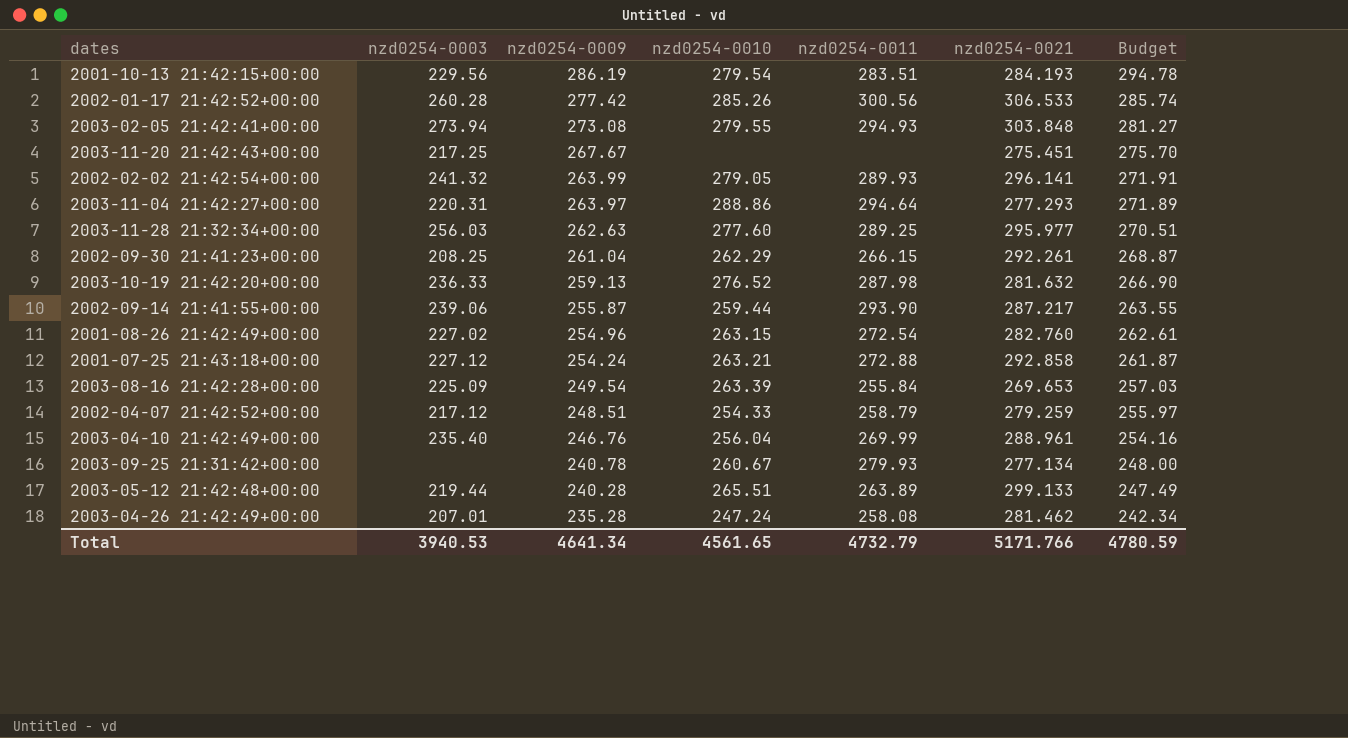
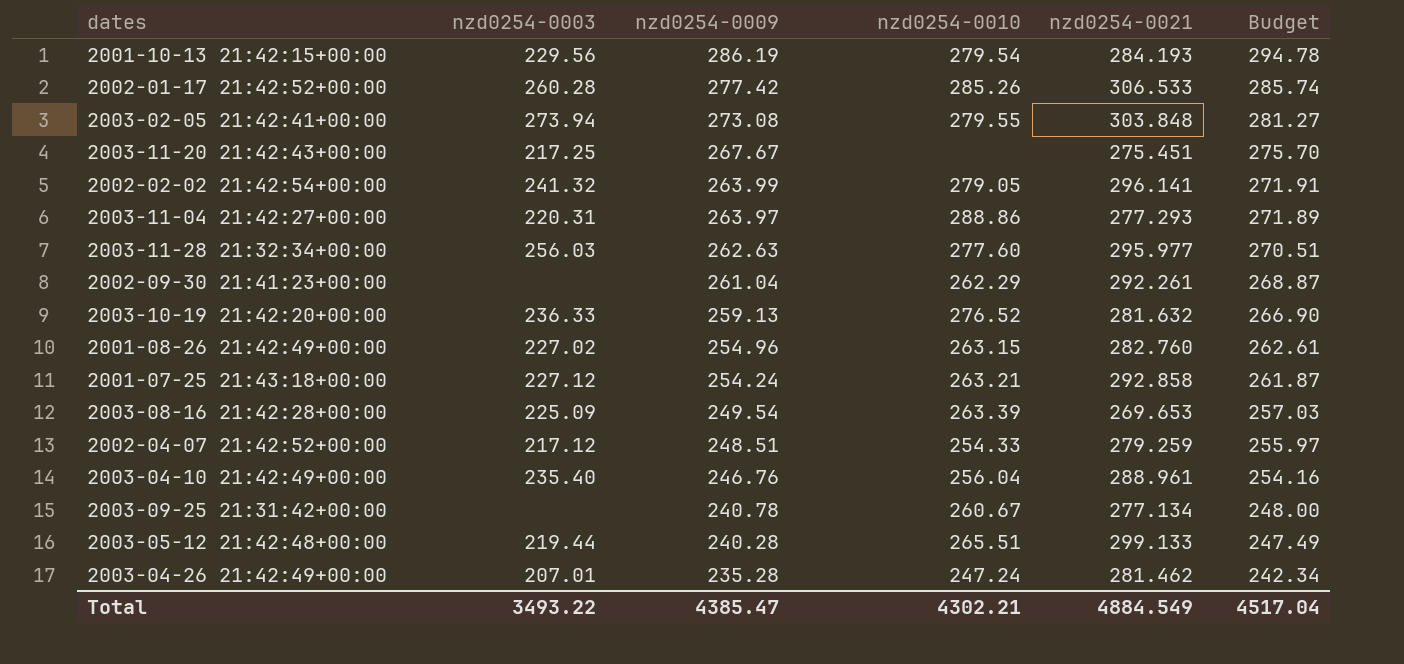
column nzd0254-0011 | position: 5 -> none
row 2002-09-14 21:41:55+00:00: 239.06 | 255.87 | 259.44 | 293.90 | 287.217 | 263.55 -> none
2002-09-30 21:41:23+00:00 | nzd0254-0003: 208.25 -> none
Total | nzd0254-0003: 3940.53 -> 3493.22
Total | nzd0254-0009: 4641.34 -> 4385.47
Total | nzd0254-0010: 4561.65 -> 4302.21
Total | nzd0254-0021: 5171.766 -> 4884.549
Total | Budget: 4780.59 -> 4517.04

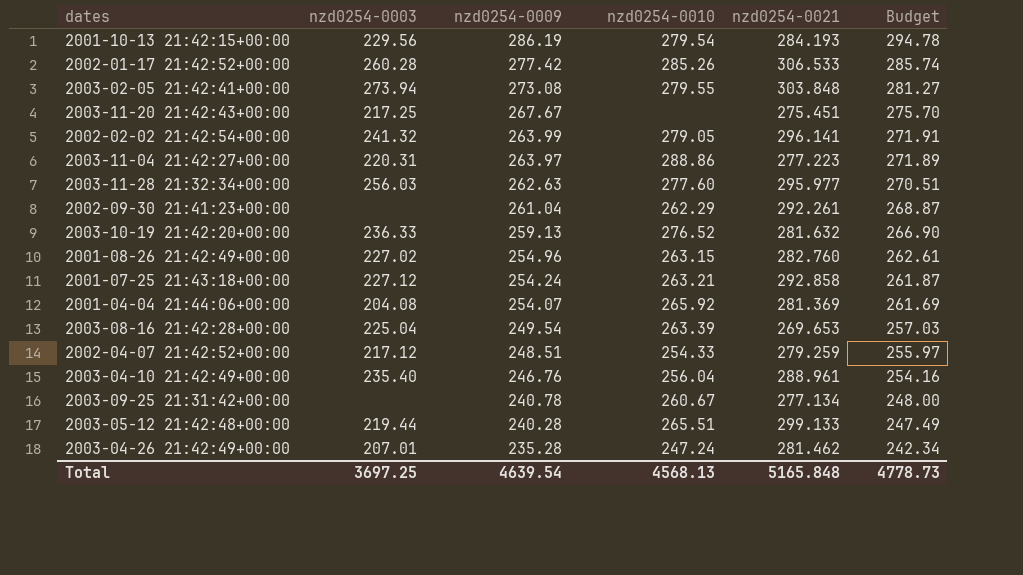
2003-11-04 21:42:27+00:00 | nzd0254-0021: 277.293 -> 277.223
row 2001-04-04 21:44:06+00:00: none -> 204.08 | 254.07 | 265.92 | 281.369 | 261.69
2003-08-16 21:42:28+00:00 | nzd0254-0003: 225.09 -> 225.04
Total | nzd0254-0003: 3493.22 -> 3697.25
Total | nzd0254-0009: 4385.47 -> 4639.54
Total | nzd0254-0010: 4302.21 -> 4568.13
Total | nzd0254-0021: 4884.549 -> 5165.848
Total | Budget: 4517.04 -> 4778.73

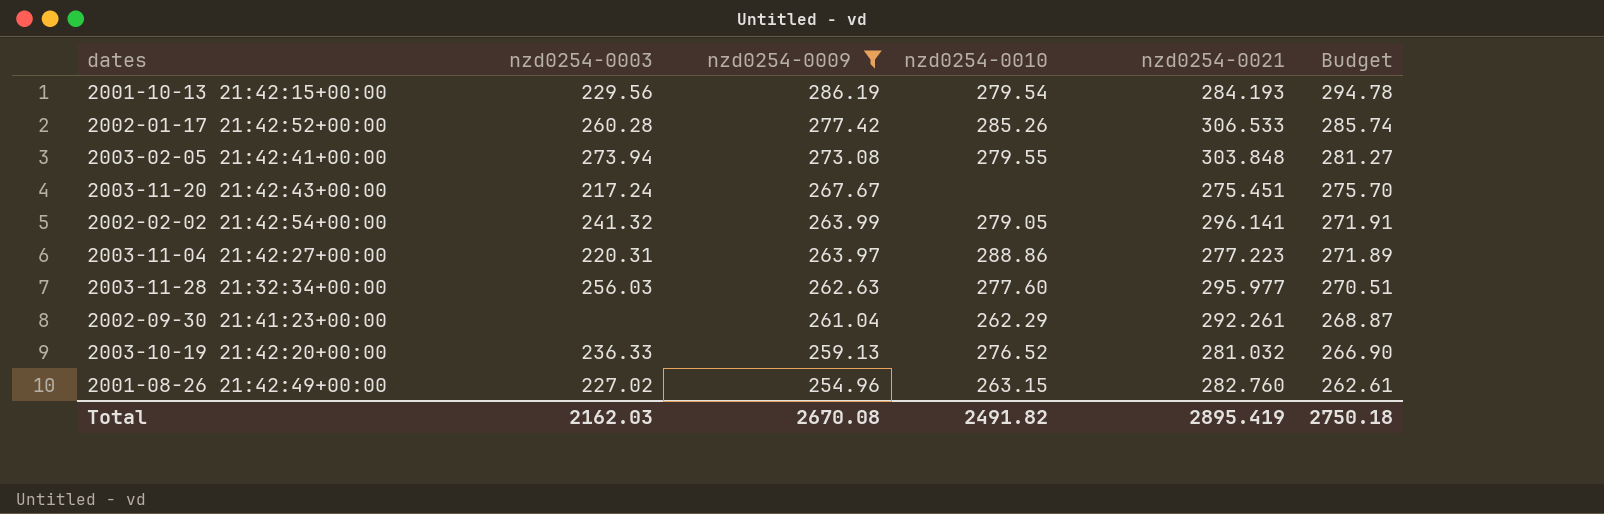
filter: none -> nzd0254-0009 >= 254.96
2003-11-20 21:42:43+00:00 | nzd0254-0003: 217.25 -> 217.24
2003-10-19 21:42:20+00:00 | nzd0254-0021: 281.632 -> 281.032
Total | nzd0254-0003: 3697.25 -> 2162.03
Total | nzd0254-0009: 4639.54 -> 2670.08
Total | nzd0254-0010: 4568.13 -> 2491.82
Total | nzd0254-0021: 5165.848 -> 2895.419
Total | Budget: 4778.73 -> 2750.18

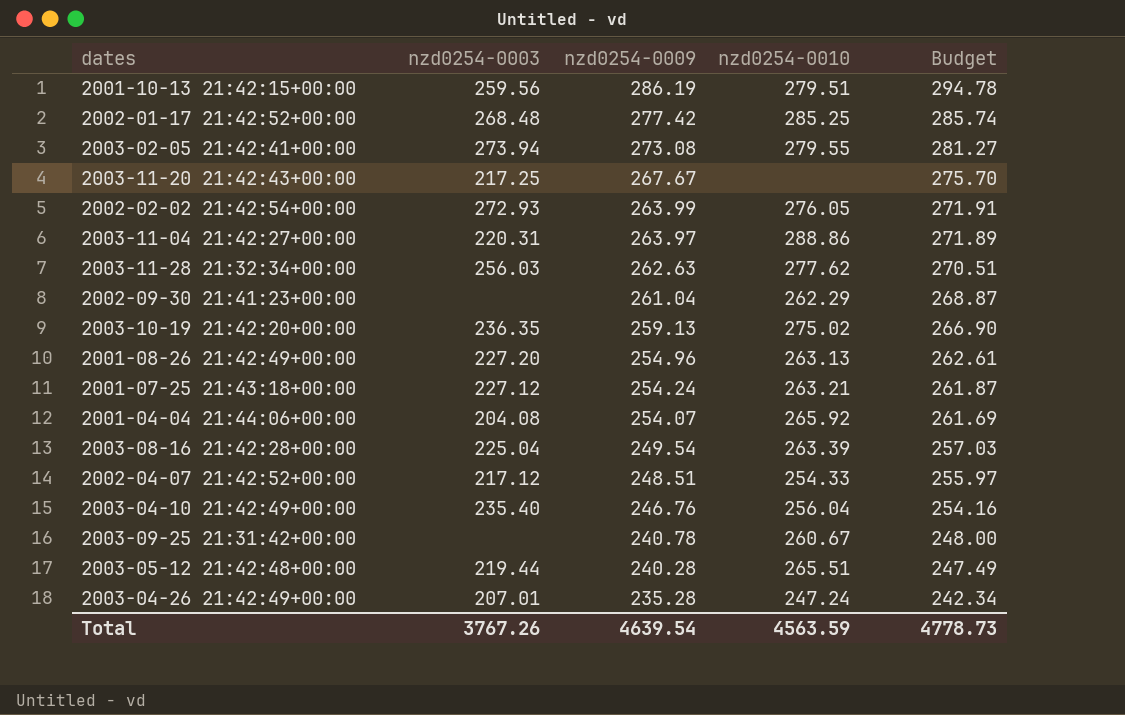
filter: nzd0254-0009 >= 254.96 -> none
column nzd0254-0021 | position: 5 -> none
2001-10-13 21:42:15+00:00 | nzd0254-0003: 229.56 -> 259.56
2001-10-13 21:42:15+00:00 | nzd0254-0010: 279.54 -> 279.51
2002-01-17 21:42:52+00:00 | nzd0254-0003: 260.28 -> 268.48
2002-01-17 21:42:52+00:00 | nzd0254-0010: 285.26 -> 285.25
2003-11-20 21:42:43+00:00 | nzd0254-0003: 217.24 -> 217.25
2002-02-02 21:42:54+00:00 | nzd0254-0003: 241.32 -> 272.93
2002-02-02 21:42:54+00:00 | nzd0254-0010: 279.05 -> 276.05
2003-11-28 21:32:34+00:00 | nzd0254-0010: 277.60 -> 277.62
2003-10-19 21:42:20+00:00 | nzd0254-0003: 236.33 -> 236.35
2003-10-19 21:42:20+00:00 | nzd0254-0010: 276.52 -> 275.02
2001-08-26 21:42:49+00:00 | nzd0254-0003: 227.02 -> 227.20
2001-08-26 21:42:49+00:00 | nzd0254-0010: 263.15 -> 263.13
Total | nzd0254-0003: 2162.03 -> 3767.26
Total | nzd0254-0009: 2670.08 -> 4639.54
Total | nzd0254-0010: 2491.82 -> 4563.59
Total | Budget: 2750.18 -> 4778.73

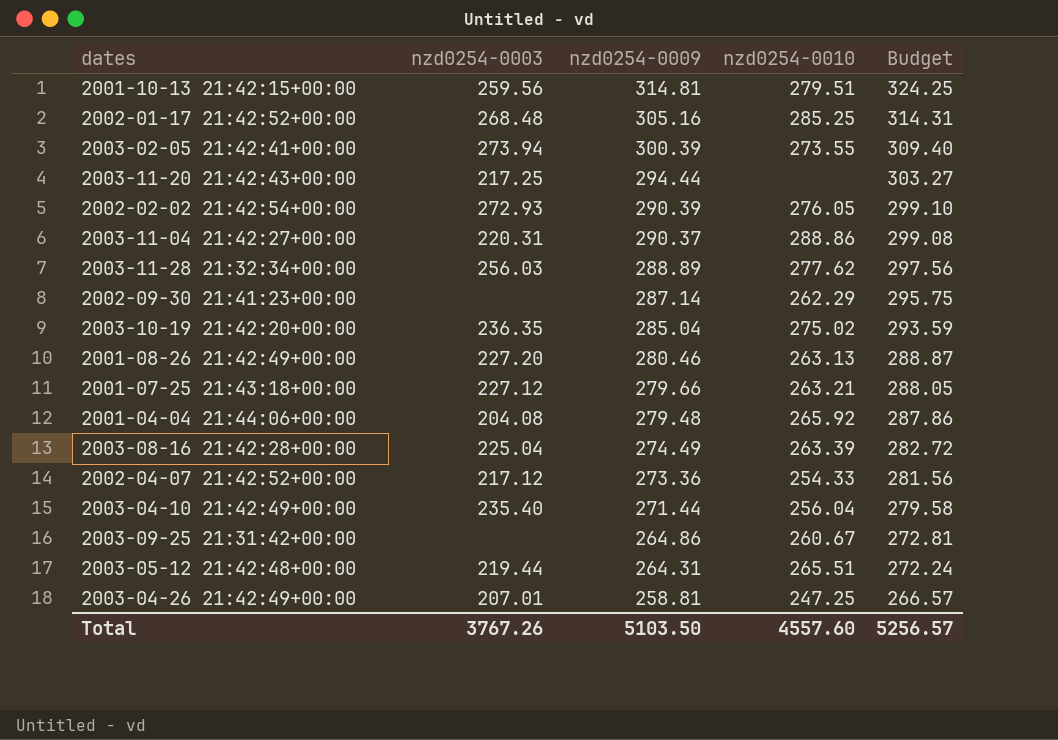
2001-10-13 21:42:15+00:00 | nzd0254-0009: 286.19 -> 314.81
2001-10-13 21:42:15+00:00 | Budget: 294.78 -> 324.25
2002-01-17 21:42:52+00:00 | nzd0254-0009: 277.42 -> 305.16
2002-01-17 21:42:52+00:00 | Budget: 285.74 -> 314.31
2003-02-05 21:42:41+00:00 | nzd0254-0009: 273.08 -> 300.39
2003-02-05 21:42:41+00:00 | nzd0254-0010: 279.55 -> 273.55
2003-02-05 21:42:41+00:00 | Budget: 281.27 -> 309.40
2003-11-20 21:42:43+00:00 | nzd0254-0009: 267.67 -> 294.44
2003-11-20 21:42:43+00:00 | Budget: 275.70 -> 303.27
2002-02-02 21:42:54+00:00 | nzd0254-0009: 263.99 -> 290.39
2002-02-02 21:42:54+00:00 | Budget: 271.91 -> 299.10
2003-11-04 21:42:27+00:00 | nzd0254-0009: 263.97 -> 290.37
2003-11-04 21:42:27+00:00 | Budget: 271.89 -> 299.08
2003-11-28 21:32:34+00:00 | nzd0254-0009: 262.63 -> 288.89
2003-11-28 21:32:34+00:00 | Budget: 270.51 -> 297.56
2002-09-30 21:41:23+00:00 | nzd0254-0009: 261.04 -> 287.14
2002-09-30 21:41:23+00:00 | Budget: 268.87 -> 295.75
2003-10-19 21:42:20+00:00 | nzd0254-0009: 259.13 -> 285.04
2003-10-19 21:42:20+00:00 | Budget: 266.90 -> 293.59
2001-08-26 21:42:49+00:00 | nzd0254-0009: 254.96 -> 280.46
2001-08-26 21:42:49+00:00 | Budget: 262.61 -> 288.87
2001-07-25 21:43:18+00:00 | nzd0254-0009: 254.24 -> 279.66
2001-07-25 21:43:18+00:00 | Budget: 261.87 -> 288.05
2001-04-04 21:44:06+00:00 | nzd0254-0009: 254.07 -> 279.48
2001-04-04 21:44:06+00:00 | Budget: 261.69 -> 287.86
2003-08-16 21:42:28+00:00 | nzd0254-0009: 249.54 -> 274.49
2003-08-16 21:42:28+00:00 | Budget: 257.03 -> 282.72
2002-04-07 21:42:52+00:00 | nzd0254-0009: 248.51 -> 273.36
2002-04-07 21:42:52+00:00 | Budget: 255.97 -> 281.56
2003-04-10 21:42:49+00:00 | nzd0254-0009: 246.76 -> 271.44
2003-04-10 21:42:49+00:00 | Budget: 254.16 -> 279.58
2003-09-25 21:31:42+00:00 | nzd0254-0009: 240.78 -> 264.86
2003-09-25 21:31:42+00:00 | Budget: 248.00 -> 272.81
2003-05-12 21:42:48+00:00 | nzd0254-0009: 240.28 -> 264.31
2003-05-12 21:42:48+00:00 | Budget: 247.49 -> 272.24
2003-04-26 21:42:49+00:00 | nzd0254-0009: 235.28 -> 258.81
2003-04-26 21:42:49+00:00 | nzd0254-0010: 247.24 -> 247.25
2003-04-26 21:42:49+00:00 | Budget: 242.34 -> 266.57
Total | nzd0254-0009: 4639.54 -> 5103.50
Total | nzd0254-0010: 4563.59 -> 4557.60
Total | Budget: 4778.73 -> 5256.57

